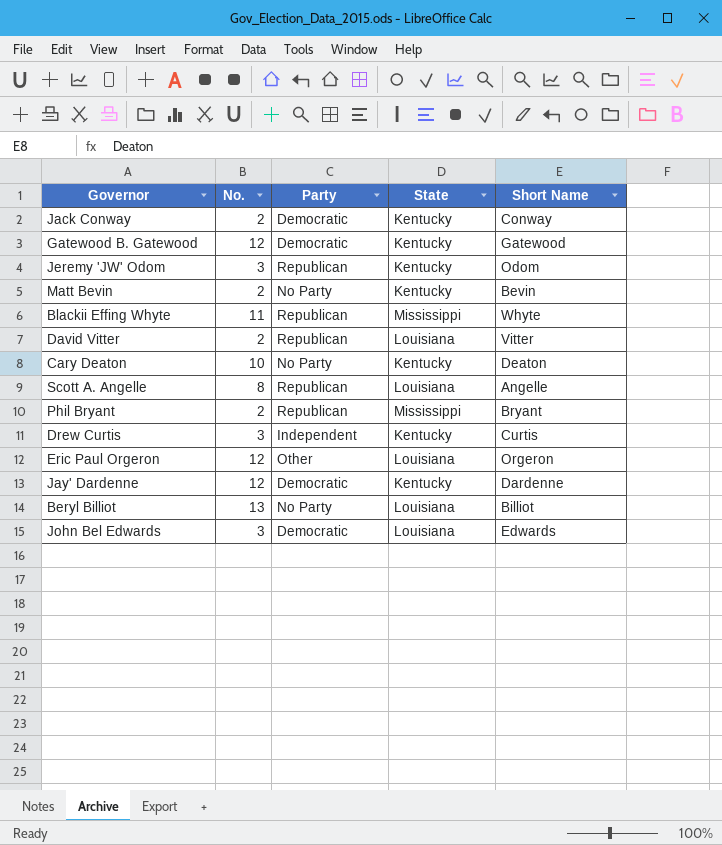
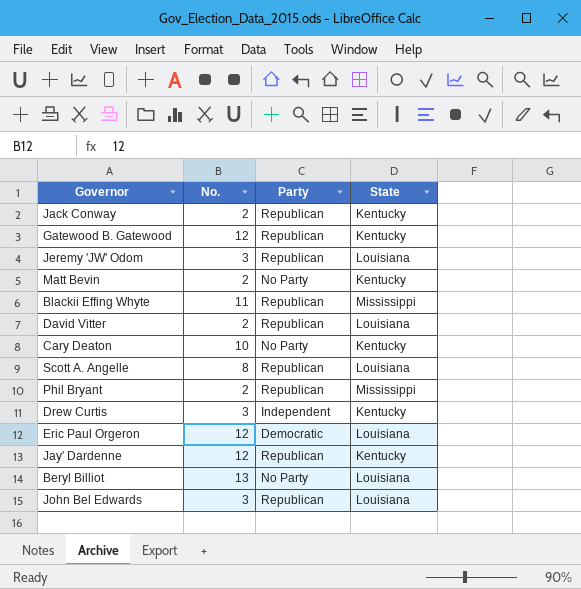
column Short Name | position: 5 -> none
Jack Conway | Party: Democratic -> Republican
Gatewood B. Gatewood | Party: Democratic -> Republican
Jeremy 'JW' Odom | State: Kentucky -> Louisiana
Eric Paul Orgeron | Party: Other -> Democratic
Jay' Dardenne | Party: Democratic -> Republican
John Bel Edwards | Party: Democratic -> Republican

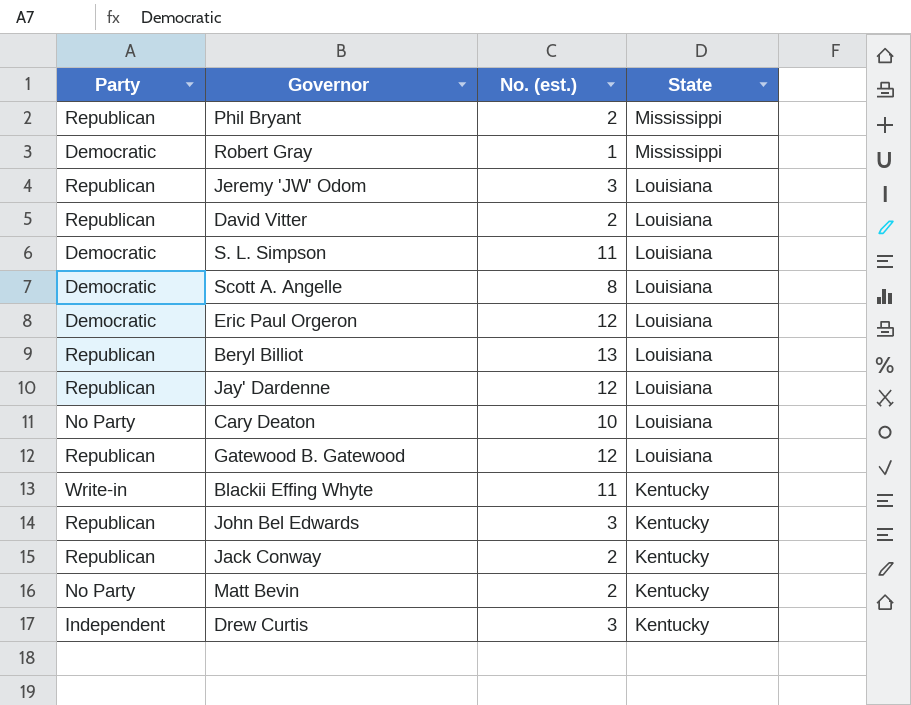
row order: none -> State descending
column Party | position: 3 -> 1
column name: No. -> No. (est.)
row Robert Gray: none -> Democratic | 1 | Mississippi
row S. L. Simpson: none -> Democratic | 11 | Louisiana
Scott A. Angelle | Party: Republican -> Democratic
Beryl Billiot | Party: No Party -> Republican
Jay' Dardenne | State: Kentucky -> Louisiana
Cary Deaton | State: Kentucky -> Louisiana
Gatewood B. Gatewood | State: Kentucky -> Louisiana
Blackii Effing Whyte | Party: Republican -> Write-in
Blackii Effing Whyte | State: Mississippi -> Kentucky
John Bel Edwards | State: Louisiana -> Kentucky

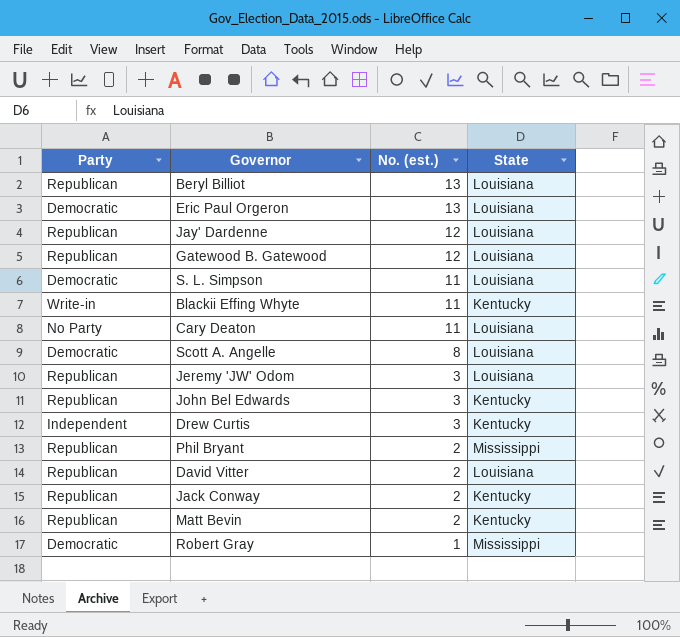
row order: State descending -> No. (est.) descending
Eric Paul Orgeron | No. (est.): 12 -> 13
Cary Deaton | No. (est.): 10 -> 11
Matt Bevin | Party: No Party -> Republican

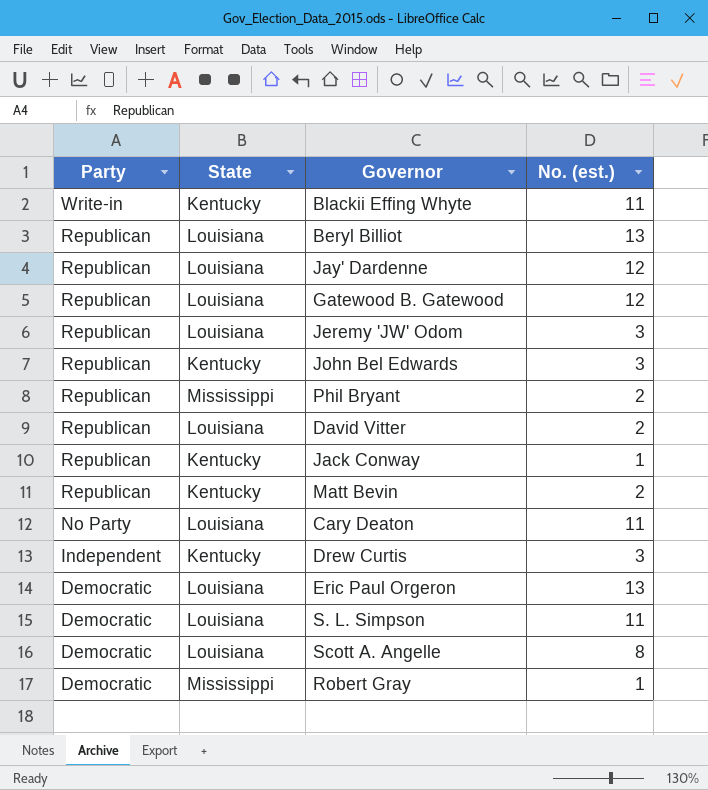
row order: No. (est.) descending -> Party descending
column State | position: 4 -> 2
Jack Conway | No. (est.): 2 -> 1

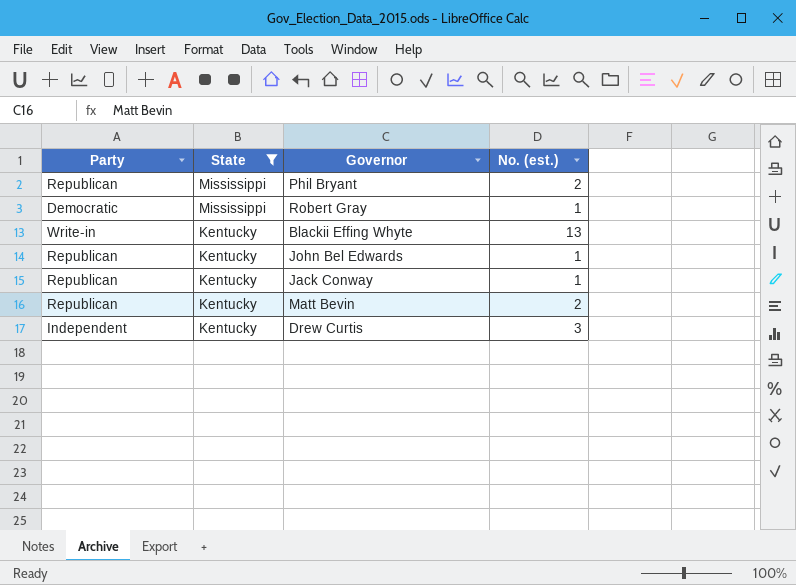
filter: none -> State != Louisiana
row order: Party descending -> State descending
Blackii Effing Whyte | No. (est.): 11 -> 13
John Bel Edwards | No. (est.): 3 -> 1

